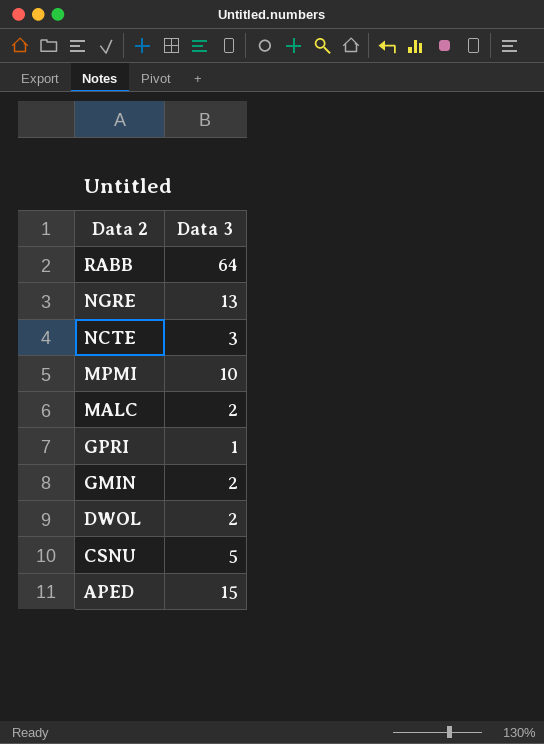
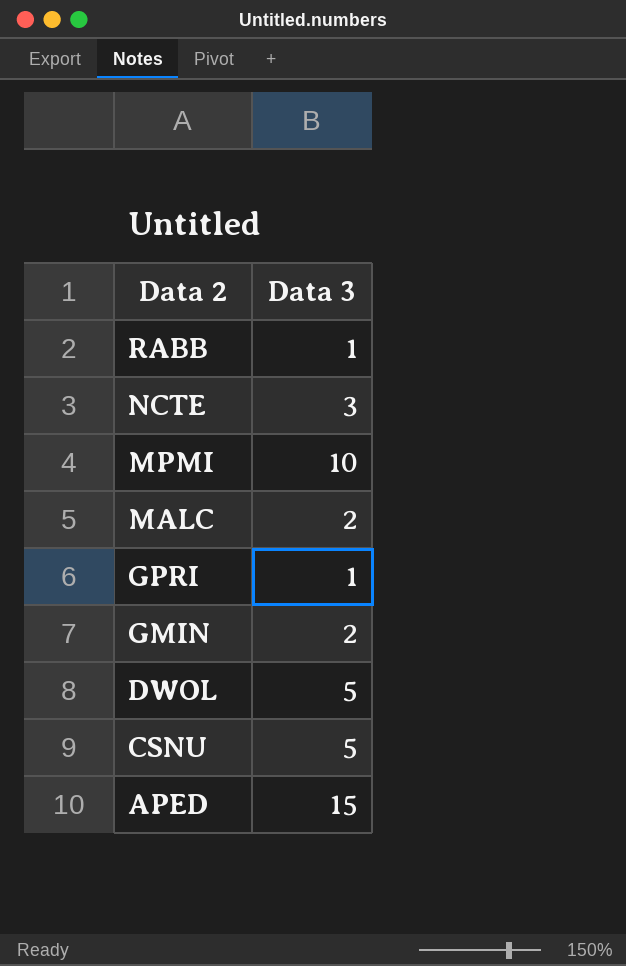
row NGRE: 13 -> none
RABB | Data 3: 64 -> 1
DWOL | Data 3: 2 -> 5

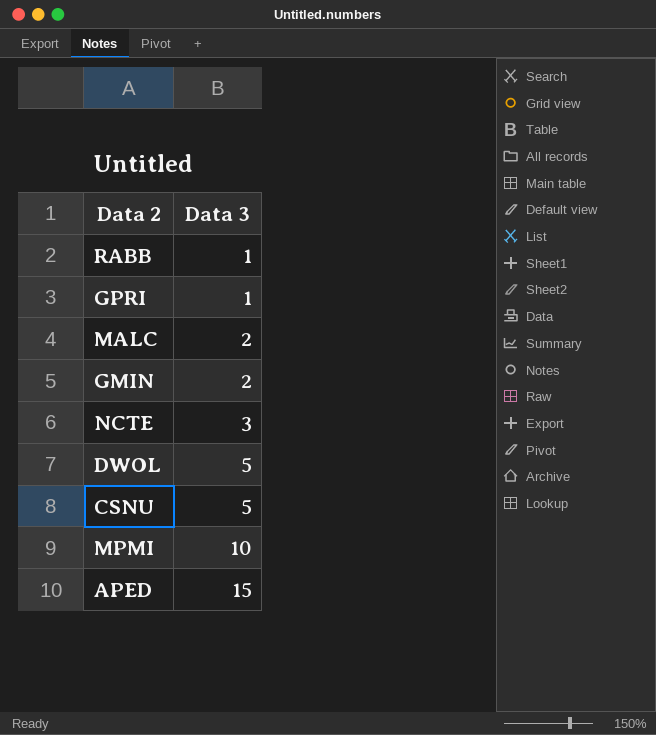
row order: Data 2 descending -> Data 3 ascending

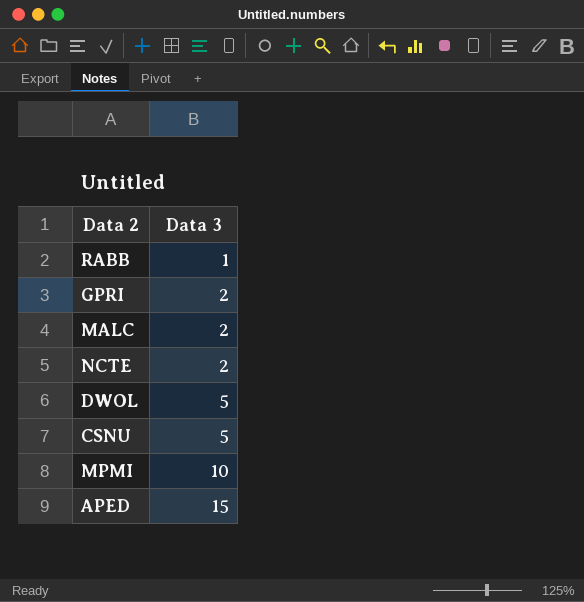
row GMIN: 2 -> none
GPRI | Data 3: 1 -> 2
NCTE | Data 3: 3 -> 2

